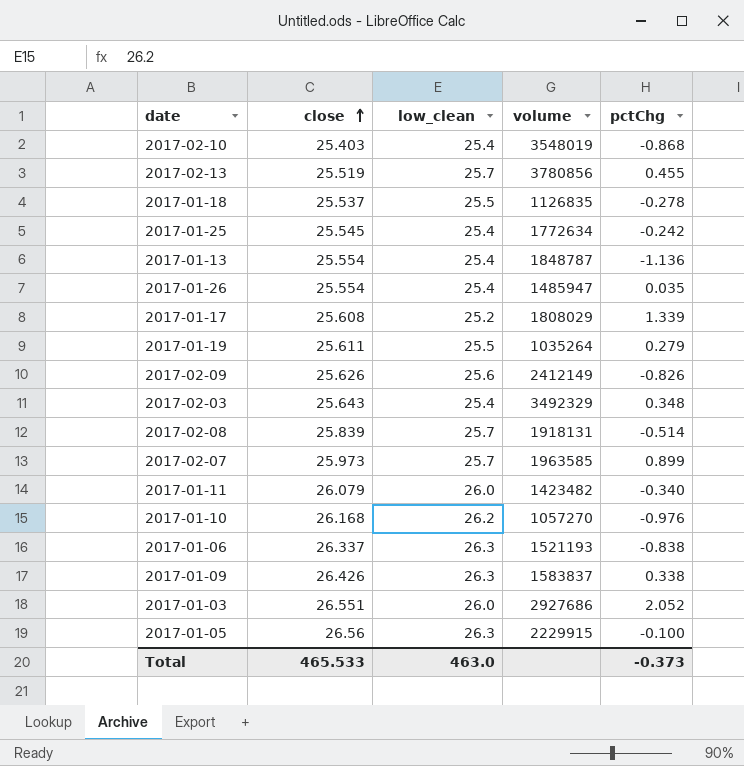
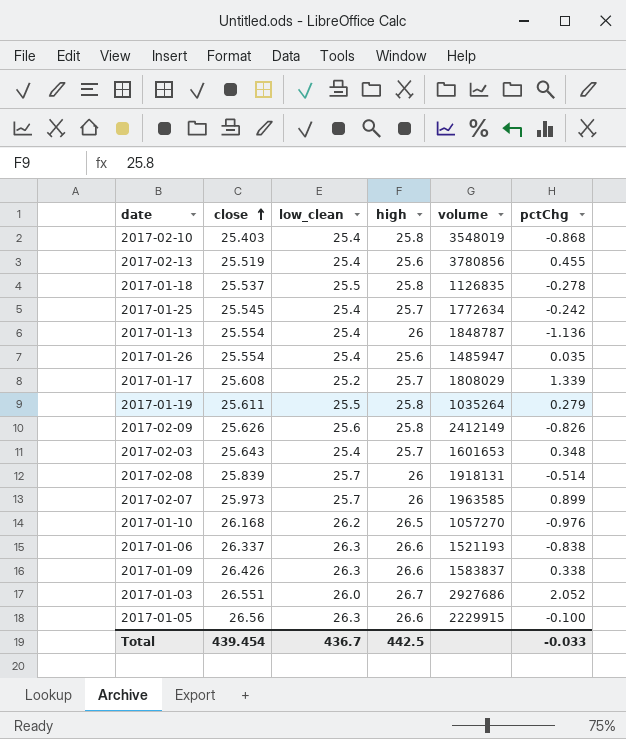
column high | position: none -> 4
row 2017-01-11: 26.079 | 26.0 | 1423482 | -0.340 -> none
2017-02-13 | low_clean: 25.7 -> 25.4
2017-02-03 | volume: 3492329 -> 1601653
Total | close: 465.533 -> 439.454
Total | low_clean: 463.0 -> 436.7
Total | pctChg: -0.373 -> -0.033

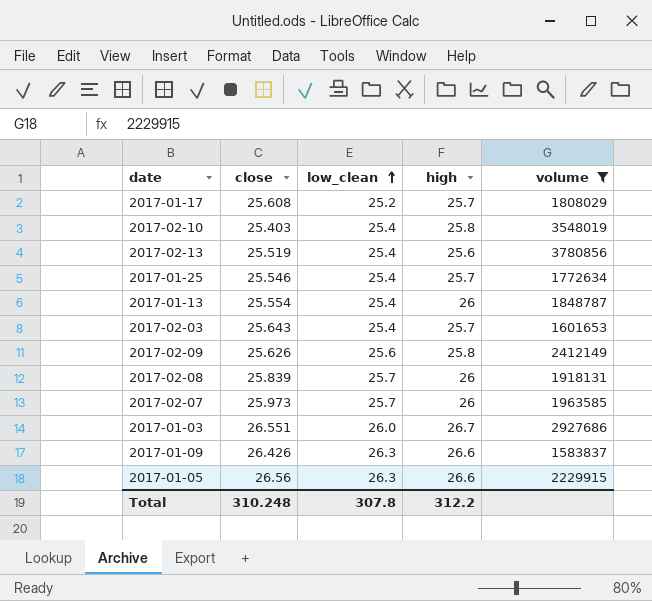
filter: none -> volume >= 1583837
row order: close ascending -> low_clean ascending
column pctChg | position: 6 -> none
2017-01-25 | close: 25.545 -> 25.546
Total | close: 439.454 -> 310.248
Total | low_clean: 436.7 -> 307.8
Total | high: 442.5 -> 312.2

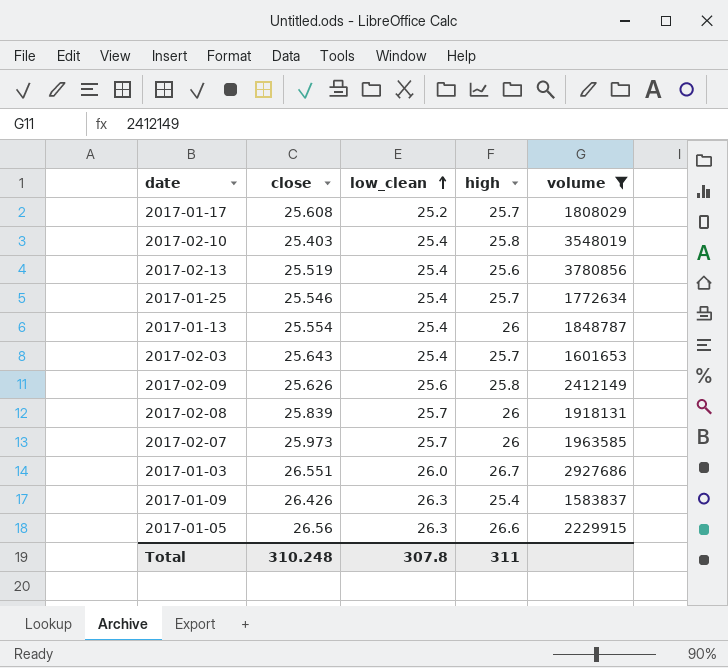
2017-01-09 | high: 26.6 -> 25.4
Total | high: 312.2 -> 311

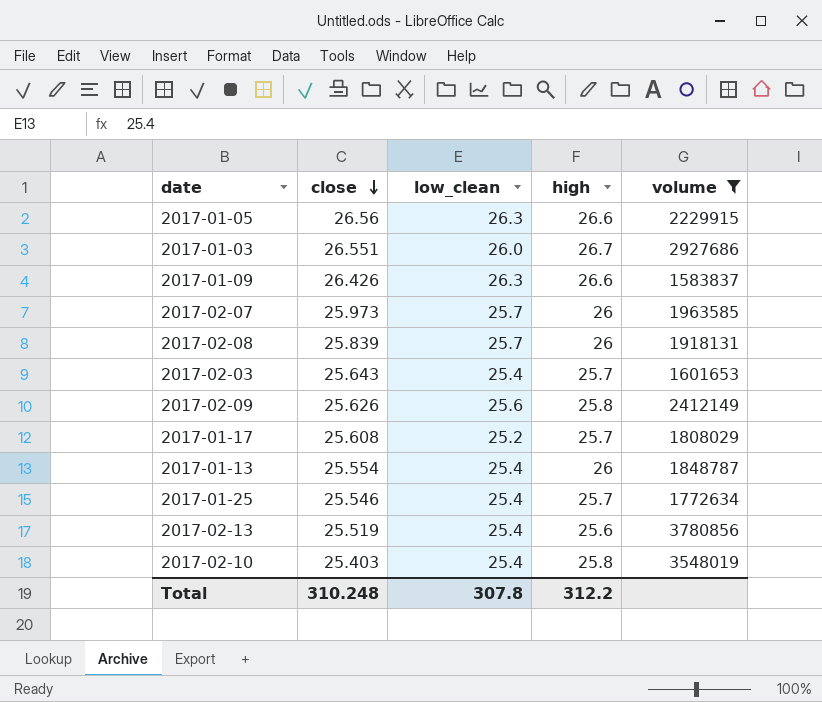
row order: low_clean ascending -> close descending
2017-01-09 | high: 25.4 -> 26.6
Total | high: 311 -> 312.2

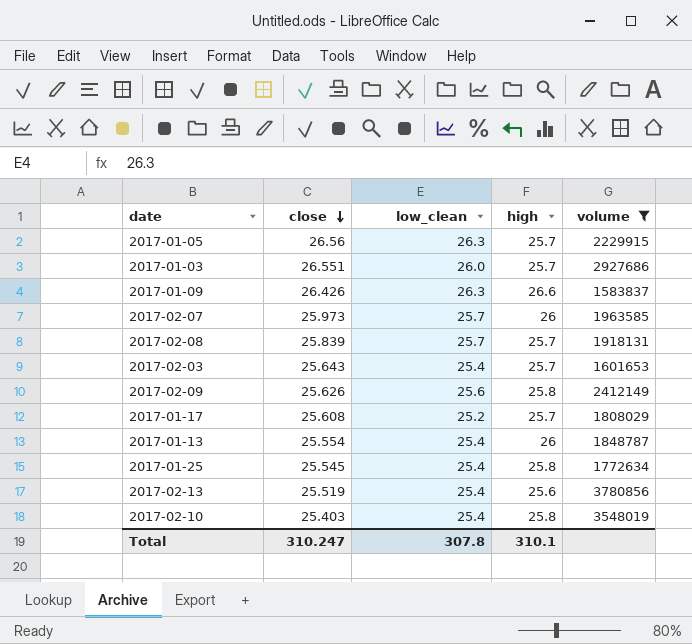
2017-01-05 | high: 26.6 -> 25.7
2017-01-03 | high: 26.7 -> 25.7
2017-02-08 | high: 26 -> 25.7
2017-01-25 | close: 25.546 -> 25.545
2017-01-25 | high: 25.7 -> 25.8
Total | close: 310.248 -> 310.247
Total | high: 312.2 -> 310.1

